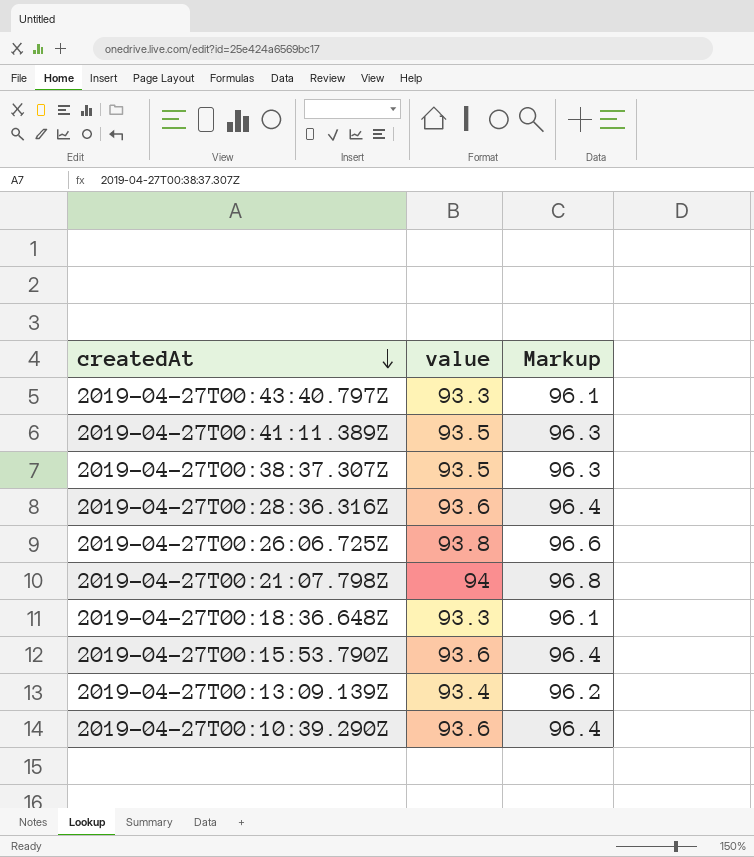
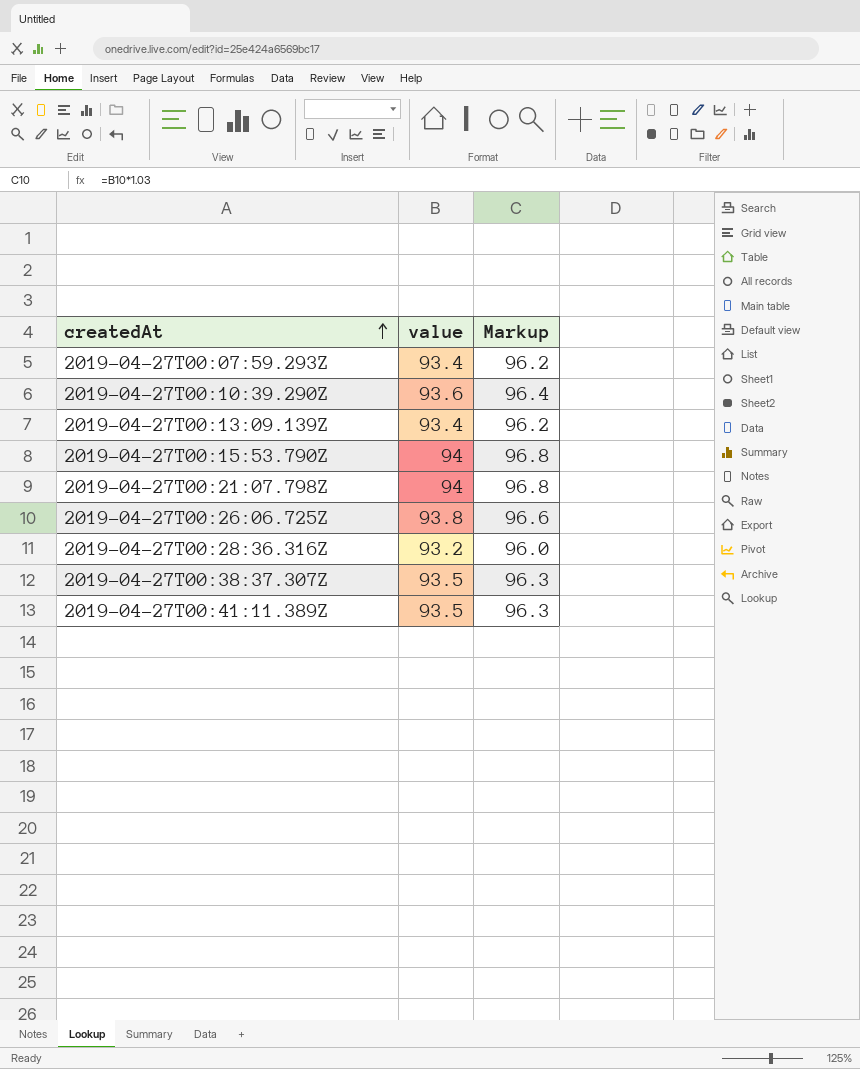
row order: createdAt descending -> createdAt ascending
row 2019-04-27T00:43:40.797Z: 93.3 | 96.1 -> none
row 2019-04-27T00:18:36.648Z: 93.3 | 96.1 -> none
row 2019-04-27T00:07:59.293Z: none -> 93.4 | 96.2
2019-04-27T00:15:53.790Z | value: 93.6 -> 94
2019-04-27T00:15:53.790Z | Markup: 96.4 -> 96.8
2019-04-27T00:28:36.316Z | value: 93.6 -> 93.2
2019-04-27T00:28:36.316Z | Markup: 96.4 -> 96.0

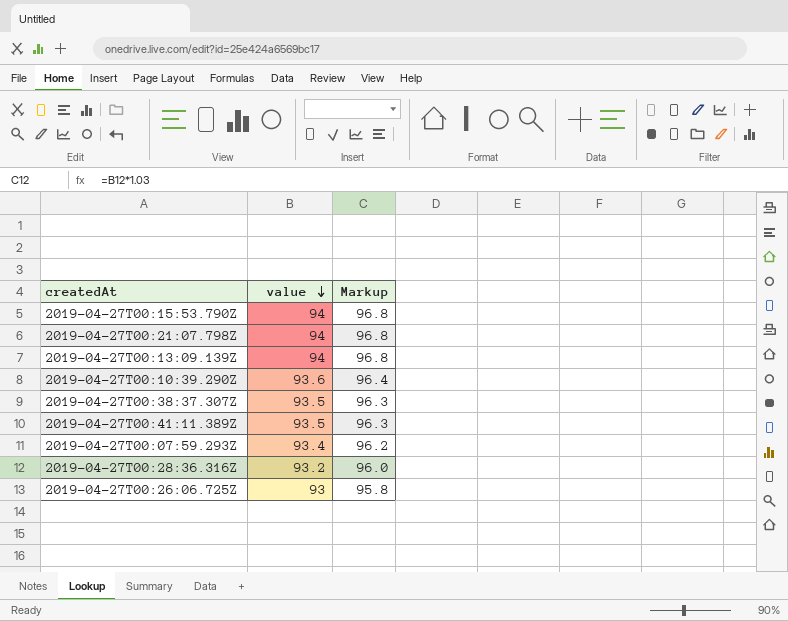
row order: createdAt ascending -> value descending
2019-04-27T00:13:09.139Z | value: 93.4 -> 94
2019-04-27T00:13:09.139Z | Markup: 96.2 -> 96.8
2019-04-27T00:26:06.725Z | value: 93.8 -> 93
2019-04-27T00:26:06.725Z | Markup: 96.6 -> 95.8

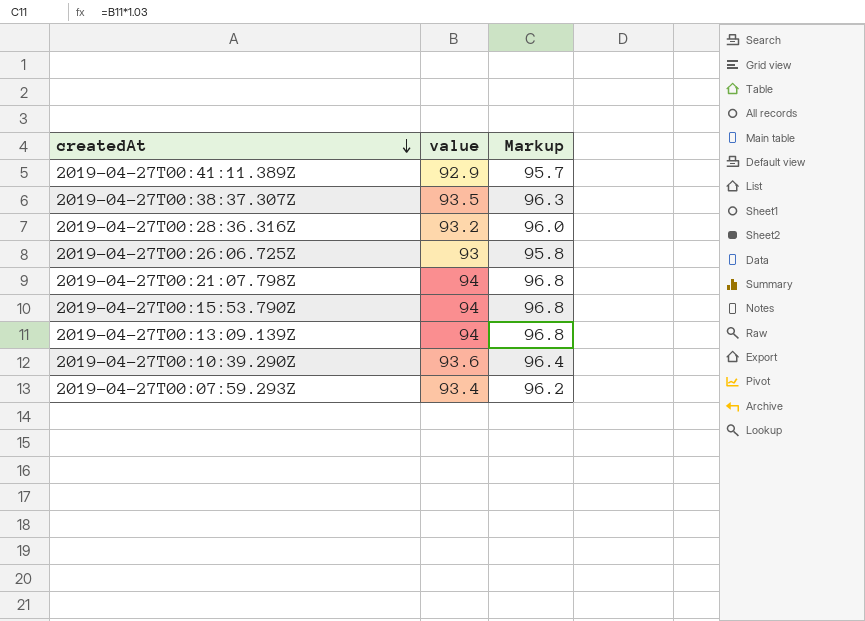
row order: value descending -> createdAt descending
2019-04-27T00:41:11.389Z | value: 93.5 -> 92.9
2019-04-27T00:41:11.389Z | Markup: 96.3 -> 95.7

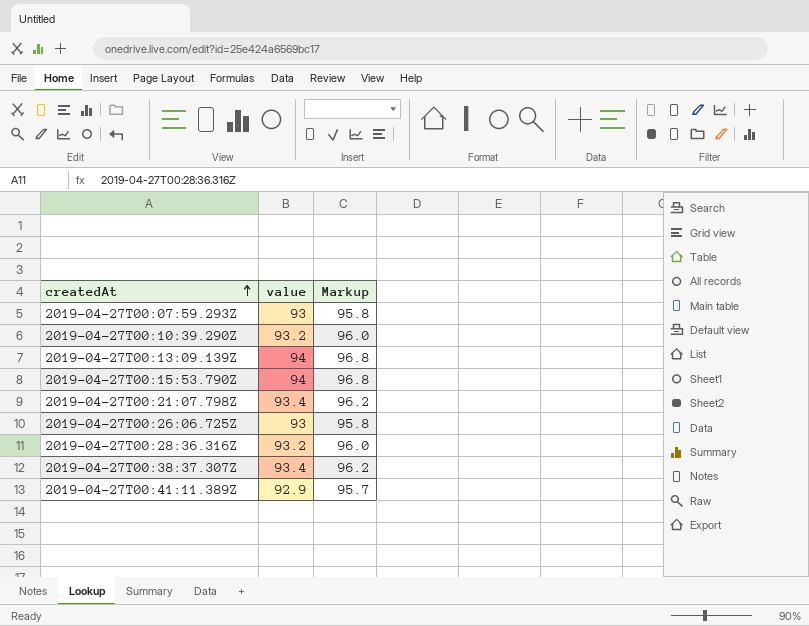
row order: createdAt descending -> createdAt ascending
2019-04-27T00:07:59.293Z | value: 93.4 -> 93
2019-04-27T00:07:59.293Z | Markup: 96.2 -> 95.8
2019-04-27T00:10:39.290Z | value: 93.6 -> 93.2
2019-04-27T00:10:39.290Z | Markup: 96.4 -> 96.0
2019-04-27T00:21:07.798Z | value: 94 -> 93.4
2019-04-27T00:21:07.798Z | Markup: 96.8 -> 96.2
2019-04-27T00:38:37.307Z | value: 93.5 -> 93.4
2019-04-27T00:38:37.307Z | Markup: 96.3 -> 96.2

